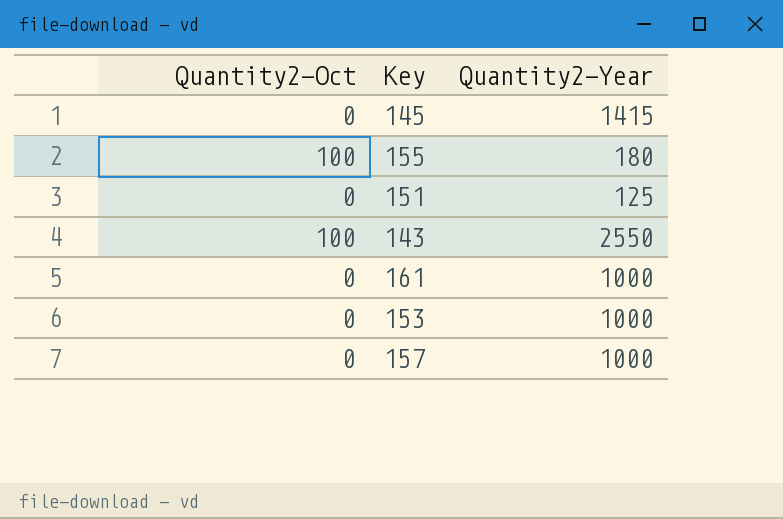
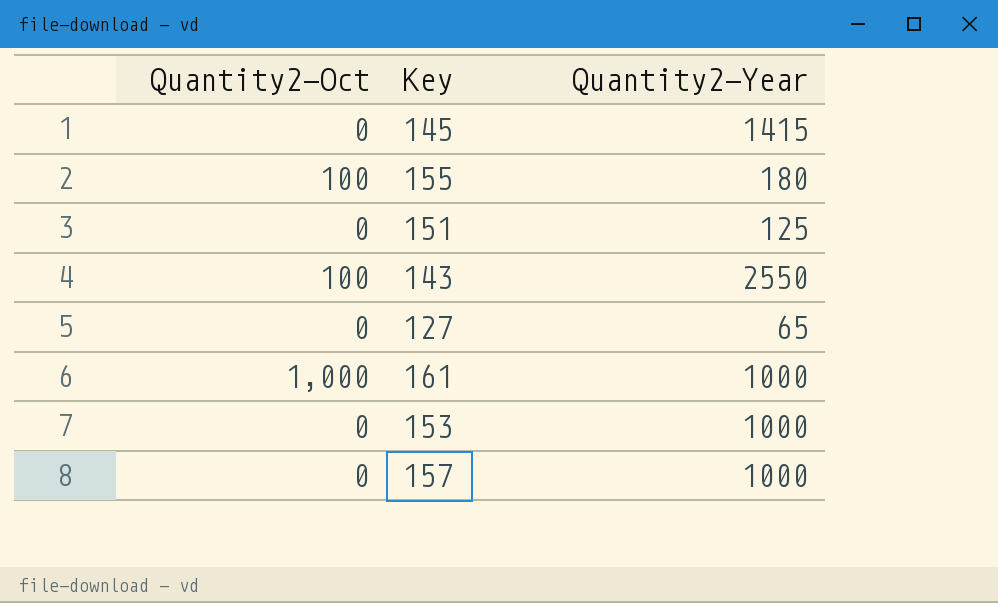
row 127: none -> 0 | 65
161 | Quantity2-Oct: 0 -> 1,000

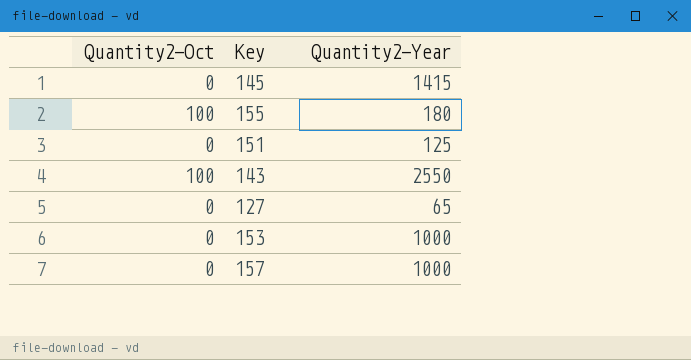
row 161: 1,000 | 1000 -> none

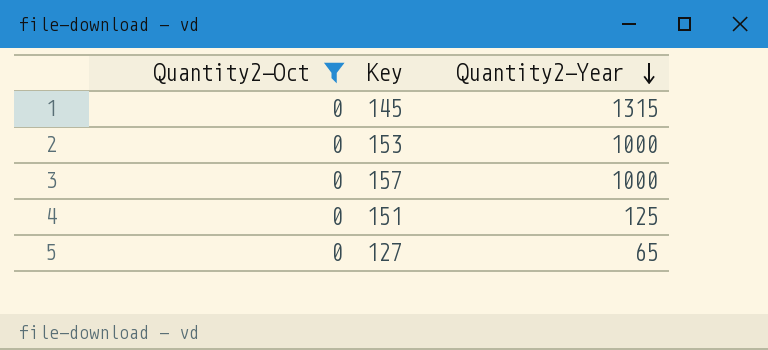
filter: none -> Quantity2-Oct = 0
row order: none -> Quantity2-Year descending
145 | Quantity2-Year: 1415 -> 1315

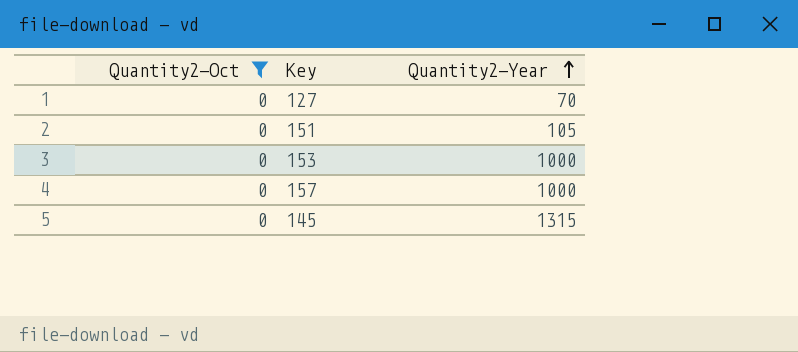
row order: Quantity2-Year descending -> Quantity2-Year ascending
127 | Quantity2-Year: 65 -> 70
151 | Quantity2-Year: 125 -> 105

